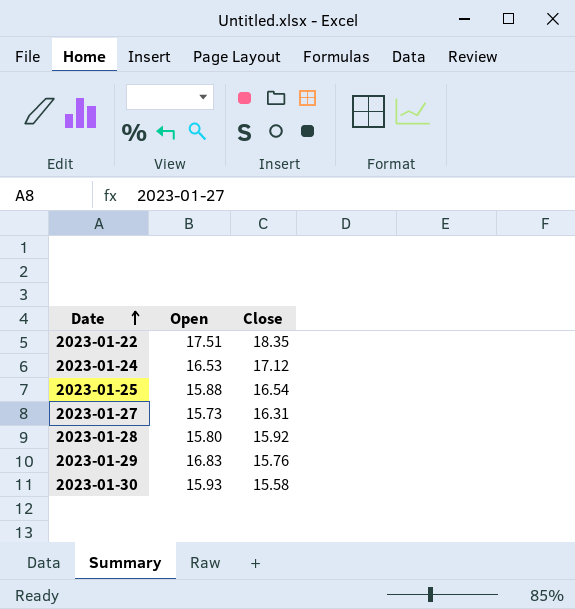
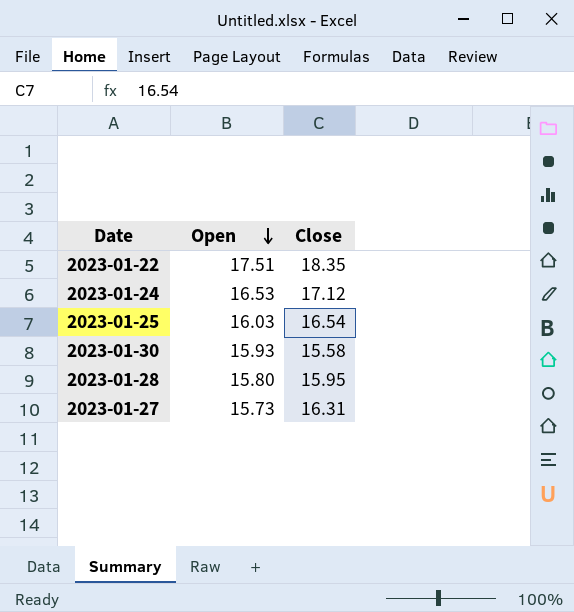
row order: Date ascending -> Open descending
row 2023-01-29: 16.83 | 15.76 -> none
2023-01-25 | Open: 15.88 -> 16.03
2023-01-28 | Close: 15.92 -> 15.95

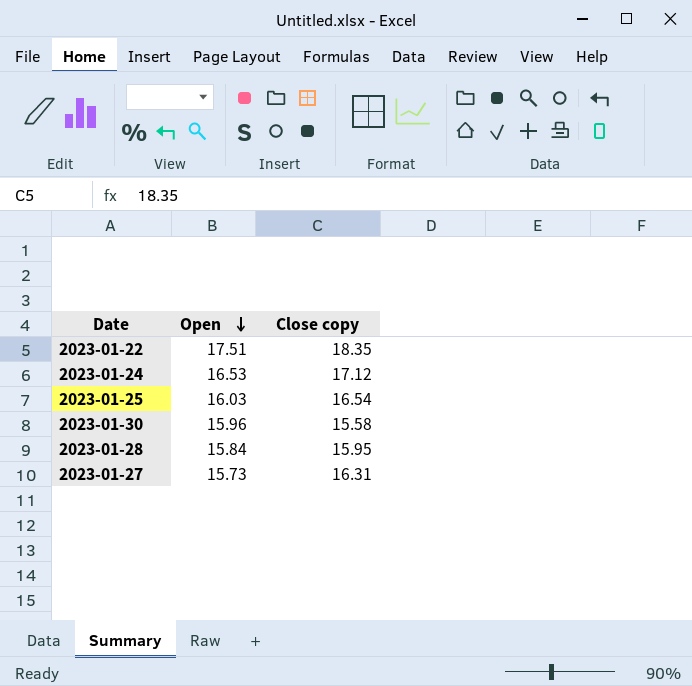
column name: Close -> Close copy
2023-01-30 | Open: 15.93 -> 15.96
2023-01-28 | Open: 15.80 -> 15.84

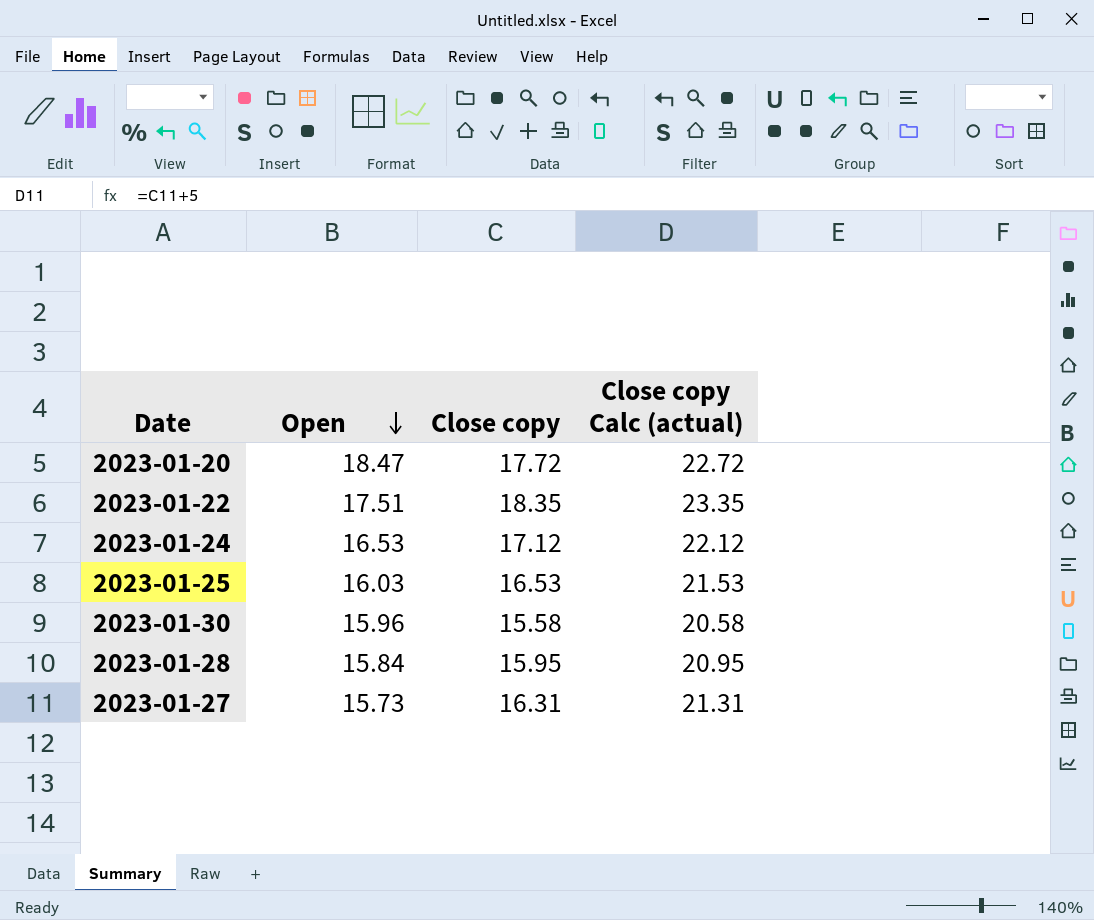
column Close copy Calc (actual) | formula: none -> [Close copy] + 5
row 2023-01-20: none -> 18.47 | 17.72 | 22.72
2023-01-25 | Close copy: 16.54 -> 16.53

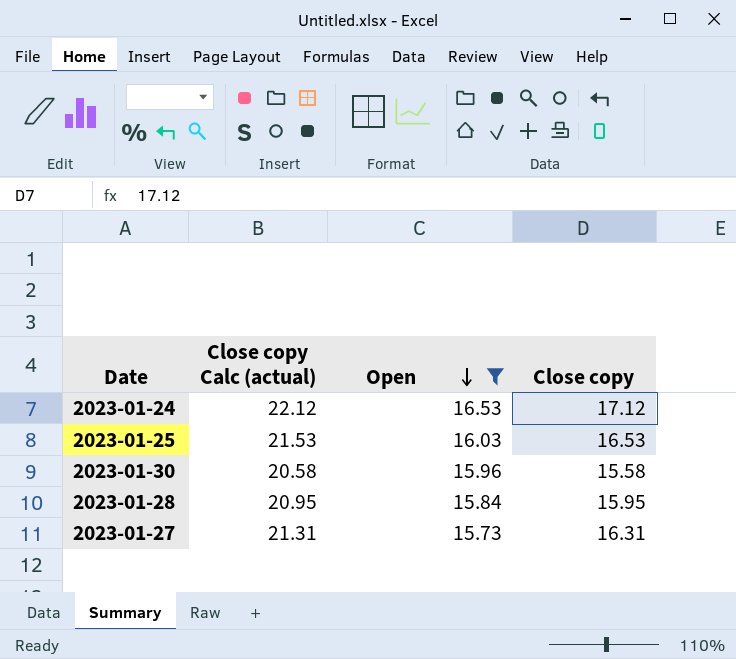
filter: none -> Open <= 16.53
column Close copy Calc (actual) | position: 4 -> 2

